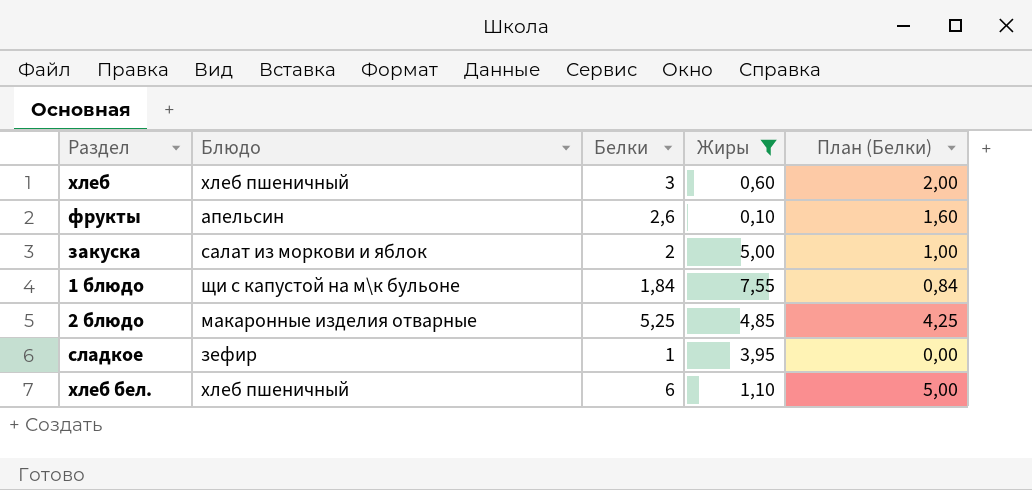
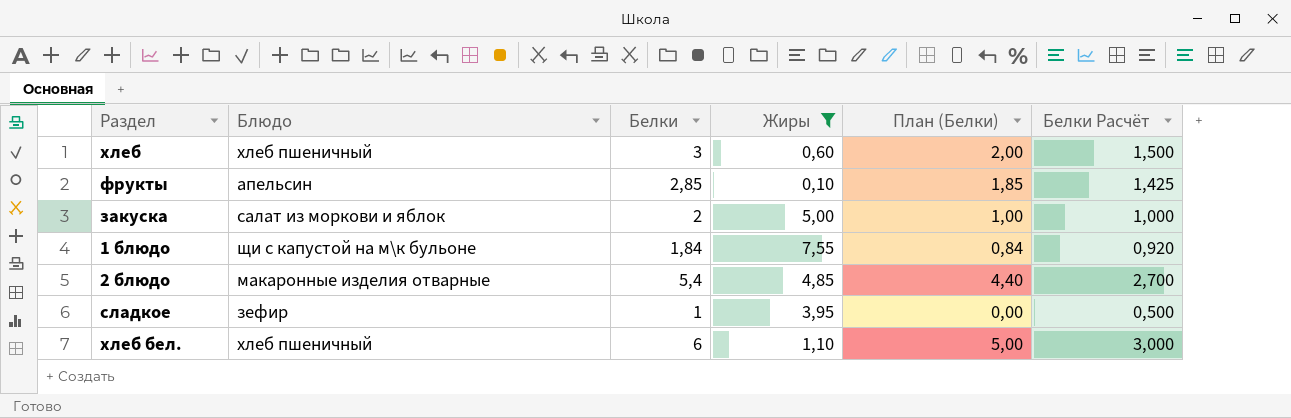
column Белки Расчёт | formula: none -> [Белки] * 0,5
фрукты | Белки: 2,6 -> 2,85
фрукты | План (Белки): 1,60 -> 1,85
2 блюдо | Белки: 5,25 -> 5,4
2 блюдо | План (Белки): 4,25 -> 4,40

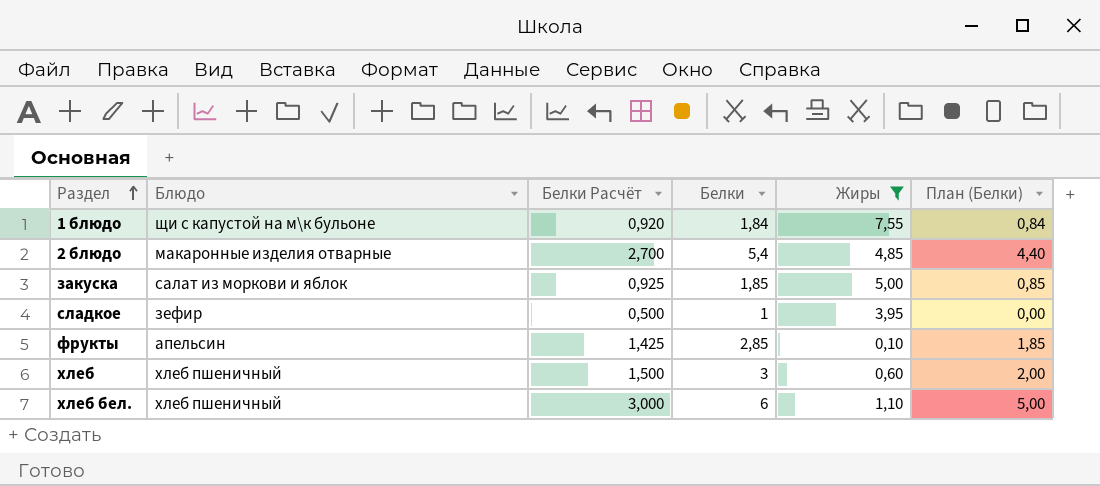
row order: none -> Раздел ascending
column Белки Расчёт | position: 6 -> 3
закуска | Белки Расчёт: 1,000 -> 0,925
закуска | Белки: 2 -> 1,85
закуска | План (Белки): 1,00 -> 0,85

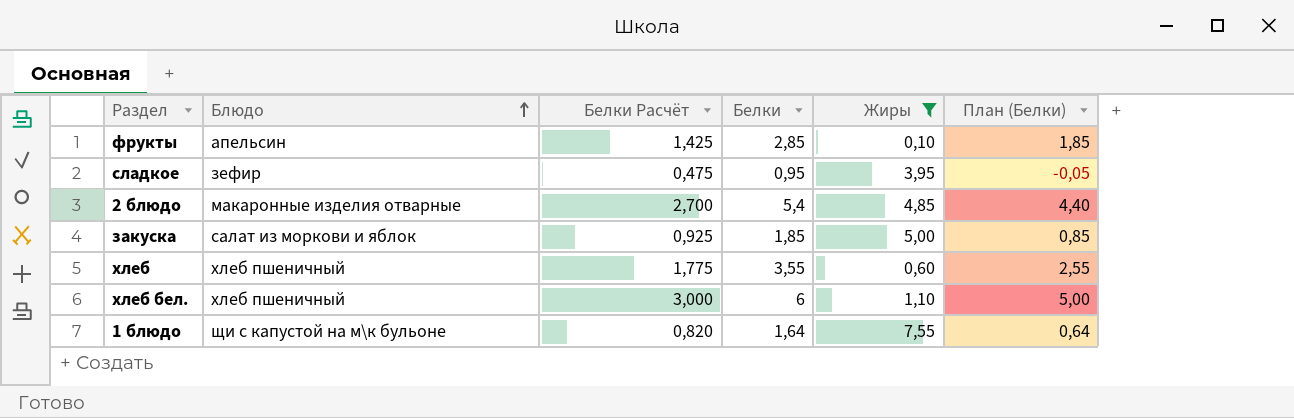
row order: Раздел ascending -> Блюдо ascending
сладкое | Белки Расчёт: 0,500 -> 0,475
сладкое | Белки: 1 -> 0,95
сладкое | План (Белки): 0,00 -> -0,05
хлеб | Белки Расчёт: 1,500 -> 1,775
хлеб | Белки: 3 -> 3,55
хлеб | План (Белки): 2,00 -> 2,55
1 блюдо | Белки Расчёт: 0,920 -> 0,820
1 блюдо | Белки: 1,84 -> 1,64
1 блюдо | План (Белки): 0,84 -> 0,64

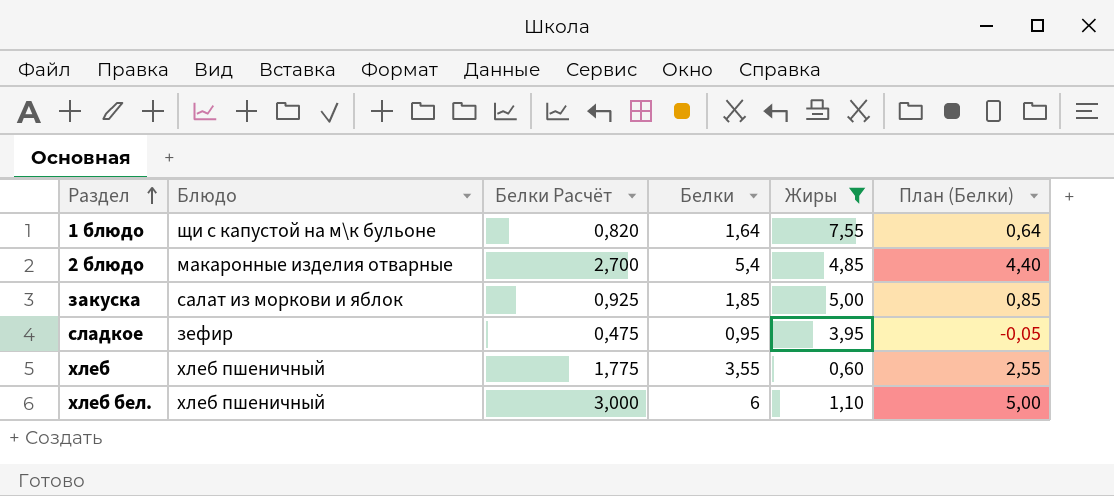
row order: Блюдо ascending -> Раздел ascending
row фрукты: апельсин | 1,425 | 2,85 | 0,10 | 1,85 -> none

